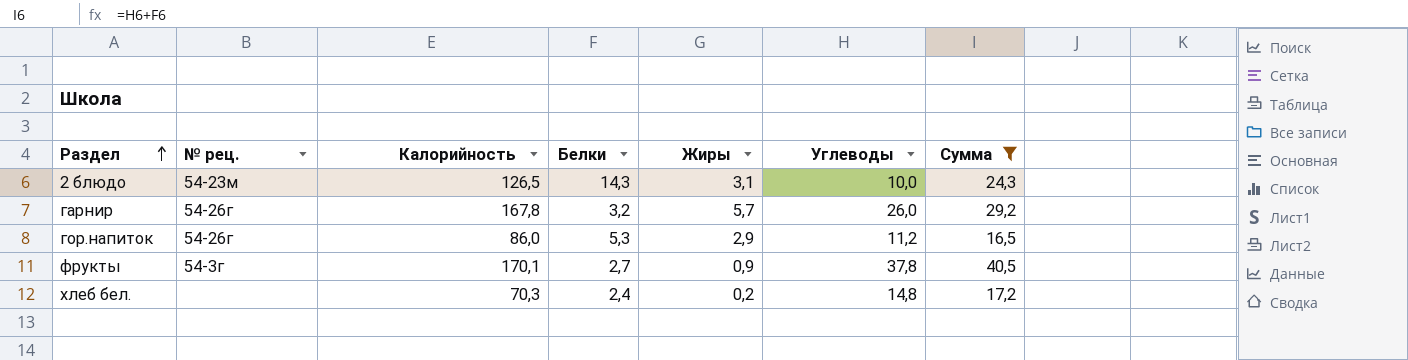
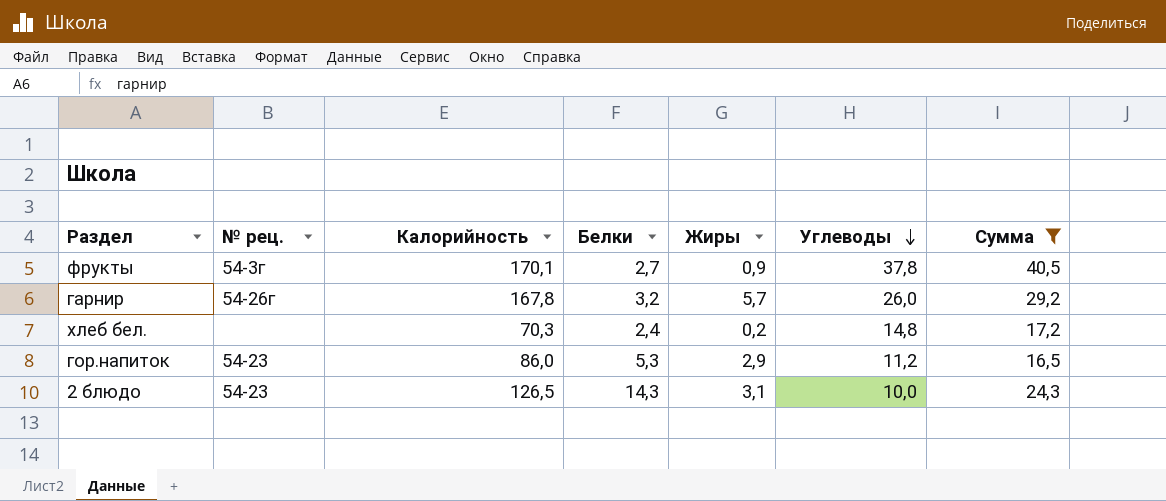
row order: Раздел ascending -> Углеводы descending
гор.напиток | № рец.: 54-26г -> 54-23
2 блюдо | № рец.: 54-23м -> 54-23

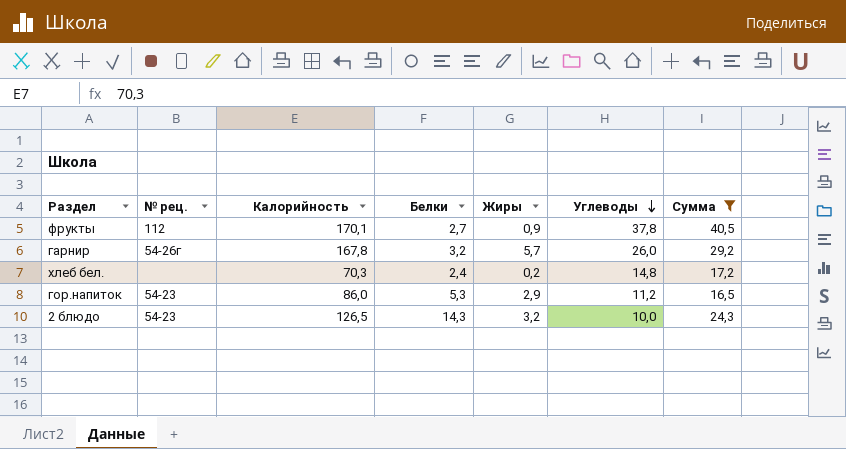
фрукты | № рец.: 54-3г -> 112
2 блюдо | Жиры: 3,1 -> 3,2

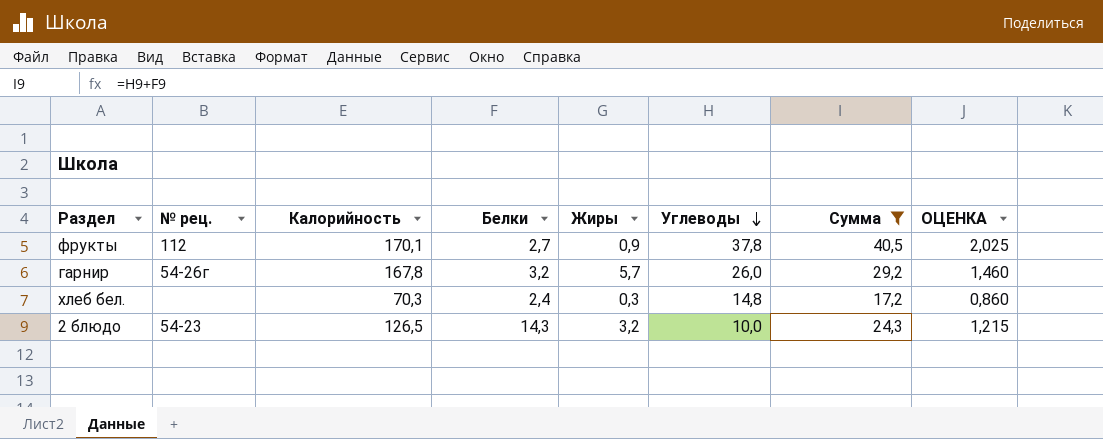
column ОЦЕНКА | formula: none -> [Сумма] * 0,05
row гор.напиток: 54-23 | 86,0 | 5,3 | 2,9 | 11,2 | 16,5 -> none
хлеб бел. | Жиры: 0,2 -> 0,3

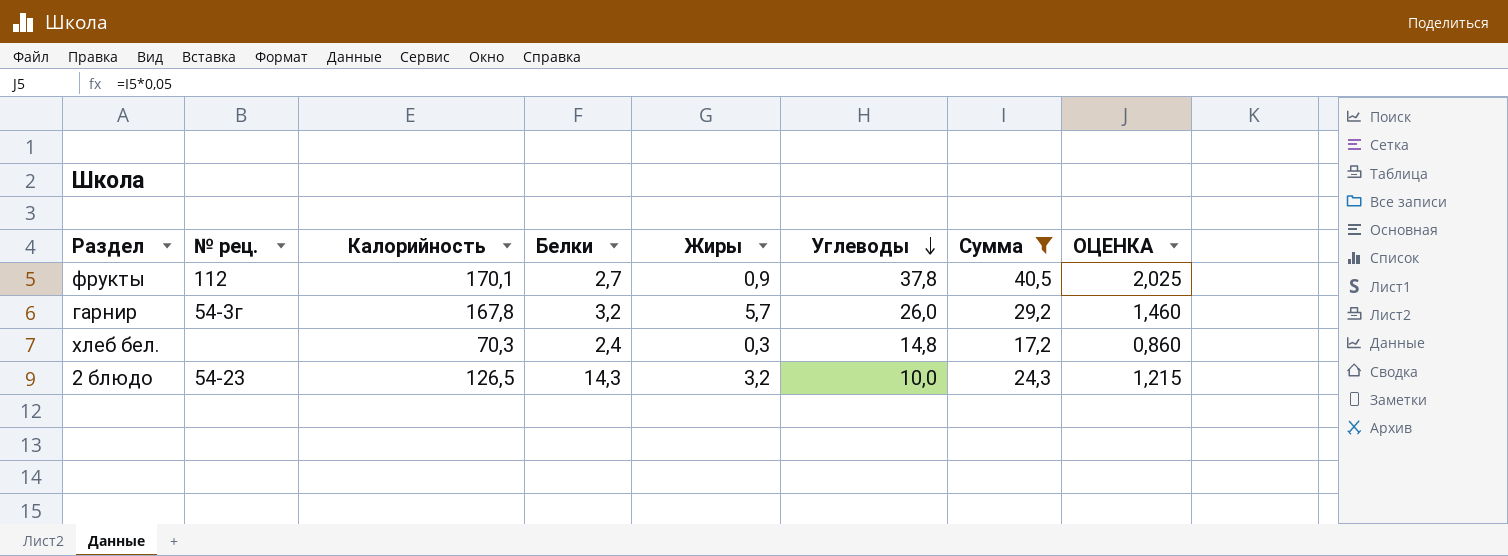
гарнир | № рец.: 54-26г -> 54-3г

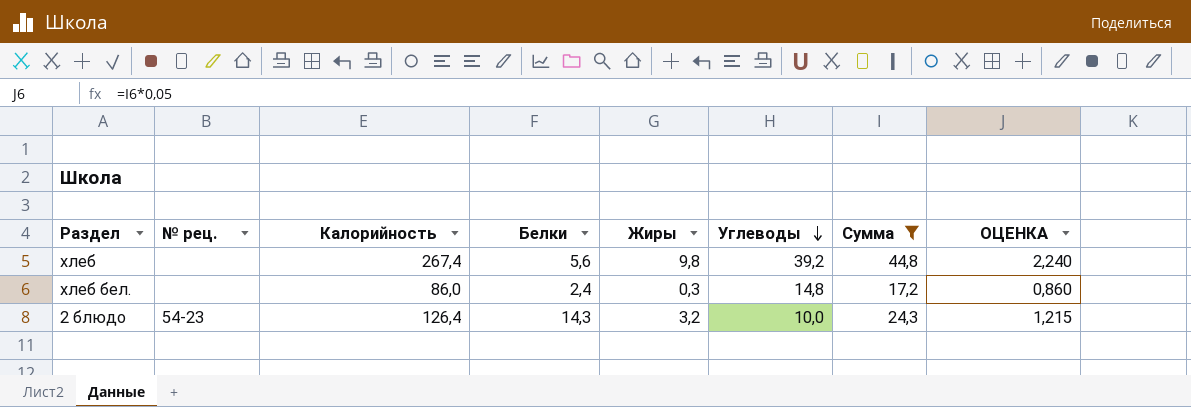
row фрукты: 112 | 170,1 | 2,7 | 0,9 | 37,8 | 40,5 | 2,025 -> none
row гарнир: 54-3г | 167,8 | 3,2 | 5,7 | 26,0 | 29,2 | 1,460 -> none
row хлеб: none -> none | 267,4 | 5,6 | 9,8 | 39,2 | 44,8 | 2,240
хлеб бел. | Калорийность: 70,3 -> 86,0
2 блюдо | Калорийность: 126,5 -> 126,4

